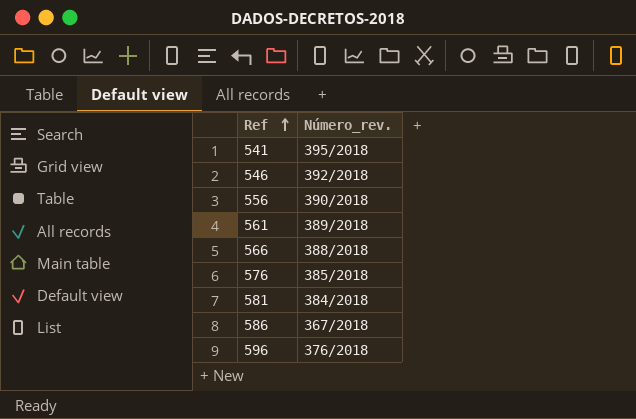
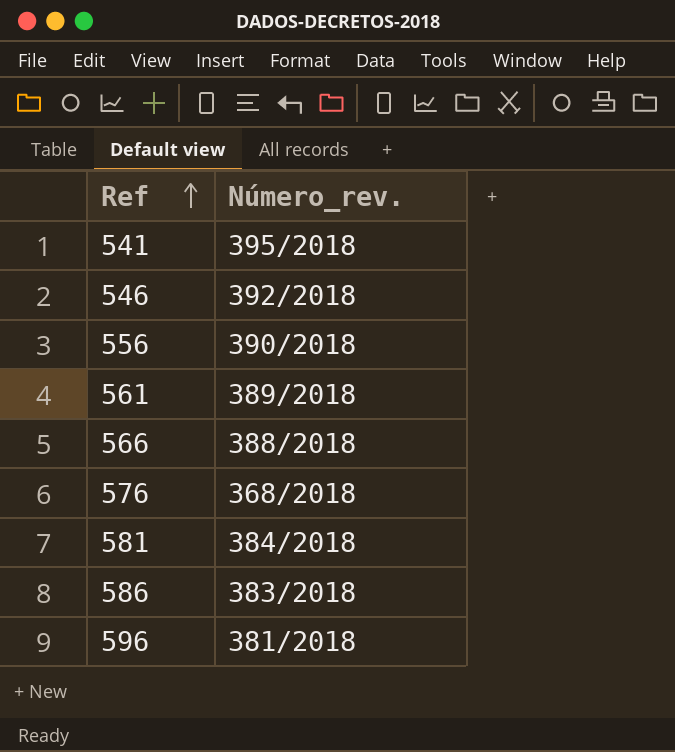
576 | Número_rev.: 385/2018 -> 368/2018
586 | Número_rev.: 367/2018 -> 383/2018
596 | Número_rev.: 376/2018 -> 381/2018

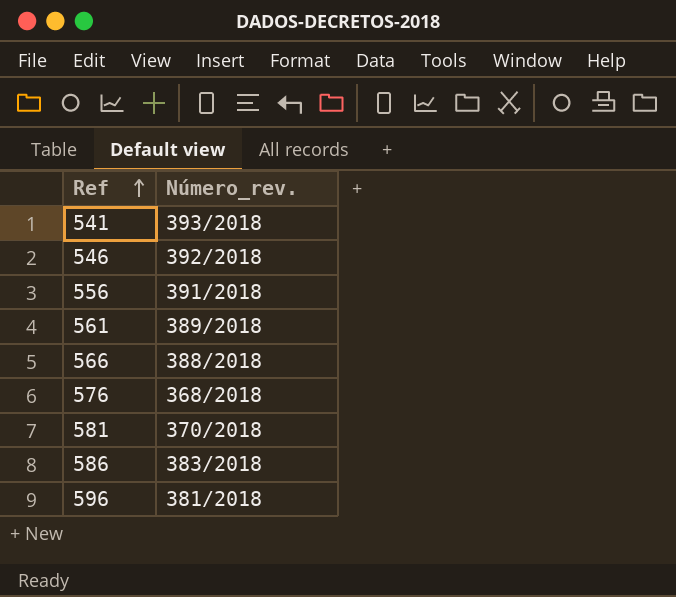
541 | Número_rev.: 395/2018 -> 393/2018
556 | Número_rev.: 390/2018 -> 391/2018
581 | Número_rev.: 384/2018 -> 370/2018

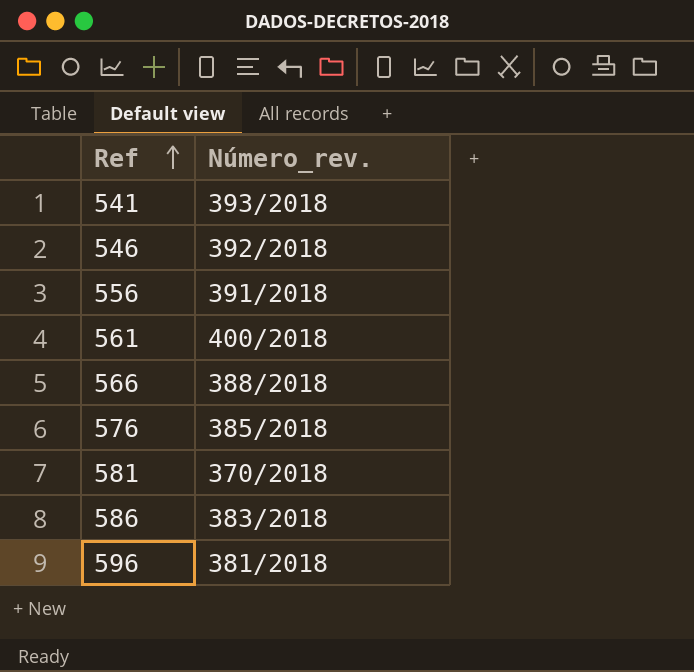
561 | Número_rev.: 389/2018 -> 400/2018
576 | Número_rev.: 368/2018 -> 385/2018

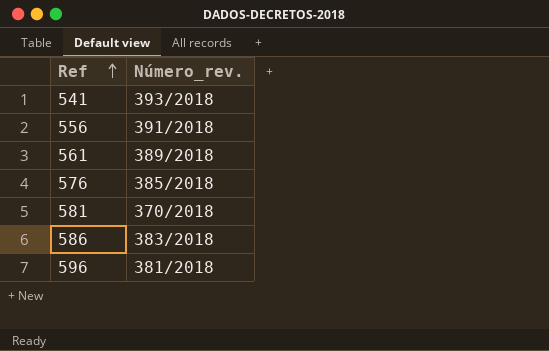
row 546: 392/2018 -> none
row 566: 388/2018 -> none
561 | Número_rev.: 400/2018 -> 389/2018

